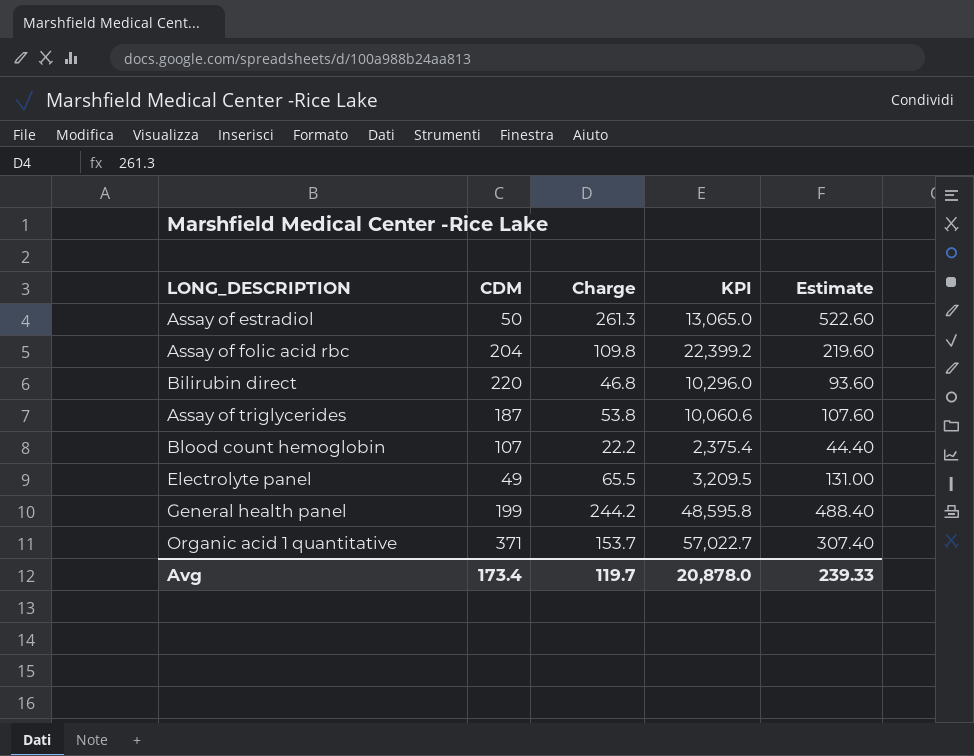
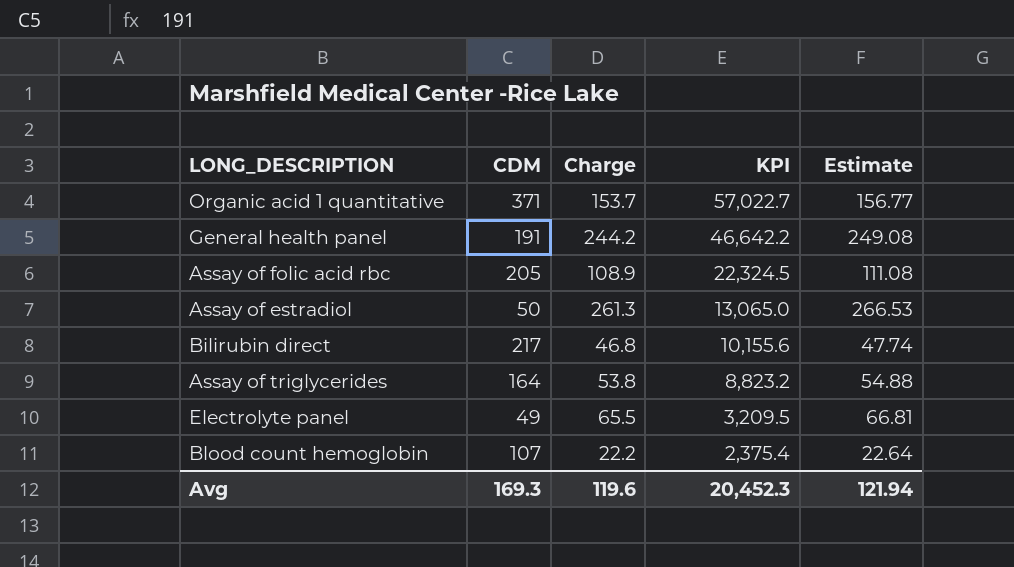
row order: none -> KPI descending
column Estimate | formula: [Charge] * 2 -> [Charge] * 1.02
General health panel | CDM: 199 -> 191
General health panel | KPI: 48,595.8 -> 46,642.2
Assay of folic acid rbc | CDM: 204 -> 205
Assay of folic acid rbc | Charge: 109.8 -> 108.9
Assay of folic acid rbc | KPI: 22,399.2 -> 22,324.5
Bilirubin direct | CDM: 220 -> 217
Bilirubin direct | KPI: 10,296.0 -> 10,155.6
Assay of triglycerides | CDM: 187 -> 164
Assay of triglycerides | KPI: 10,060.6 -> 8,823.2
Avg | CDM: 173.4 -> 169.3
Avg | Charge: 119.7 -> 119.6
Avg | KPI: 20,878.0 -> 20,452.3
Avg | Estimate: 239.33 -> 121.94

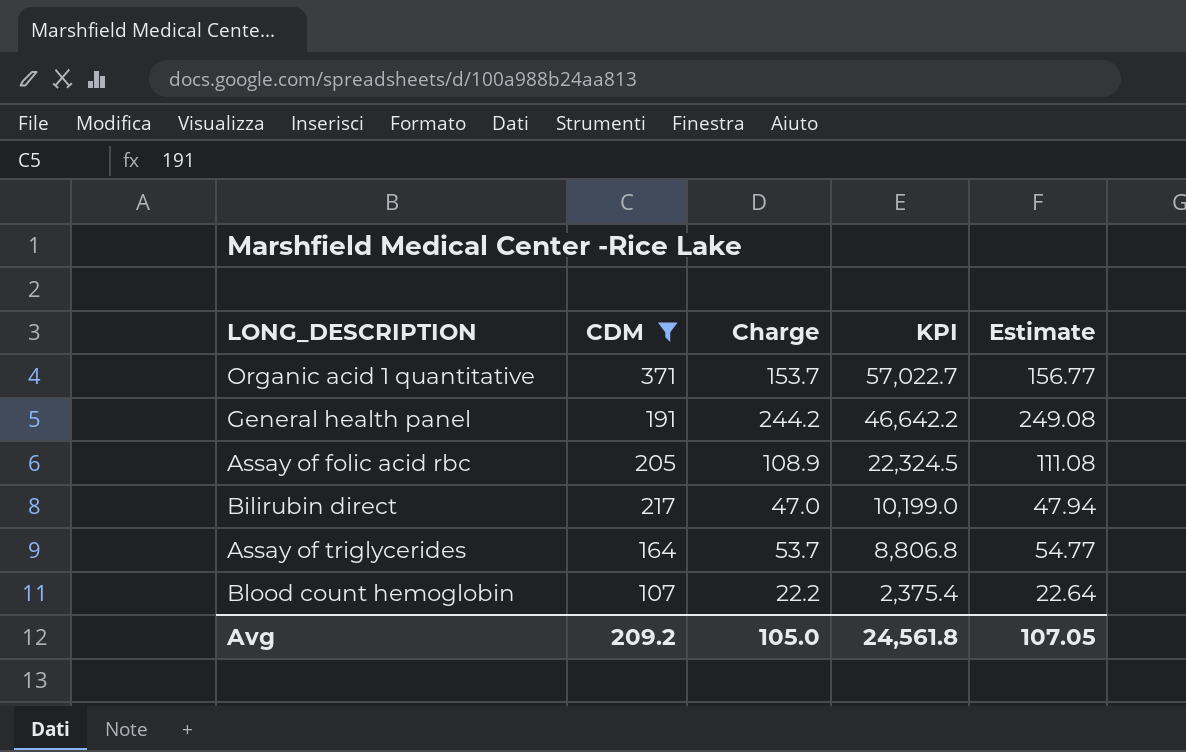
filter: none -> CDM >= 107
Bilirubin direct | Charge: 46.8 -> 47.0
Bilirubin direct | KPI: 10,155.6 -> 10,199.0
Bilirubin direct | Estimate: 47.74 -> 47.94
Assay of triglycerides | Charge: 53.8 -> 53.7
Assay of triglycerides | KPI: 8,823.2 -> 8,806.8
Assay of triglycerides | Estimate: 54.88 -> 54.77
Avg | CDM: 169.3 -> 209.2
Avg | Charge: 119.6 -> 105.0
Avg | KPI: 20,452.3 -> 24,561.8
Avg | Estimate: 121.94 -> 107.05

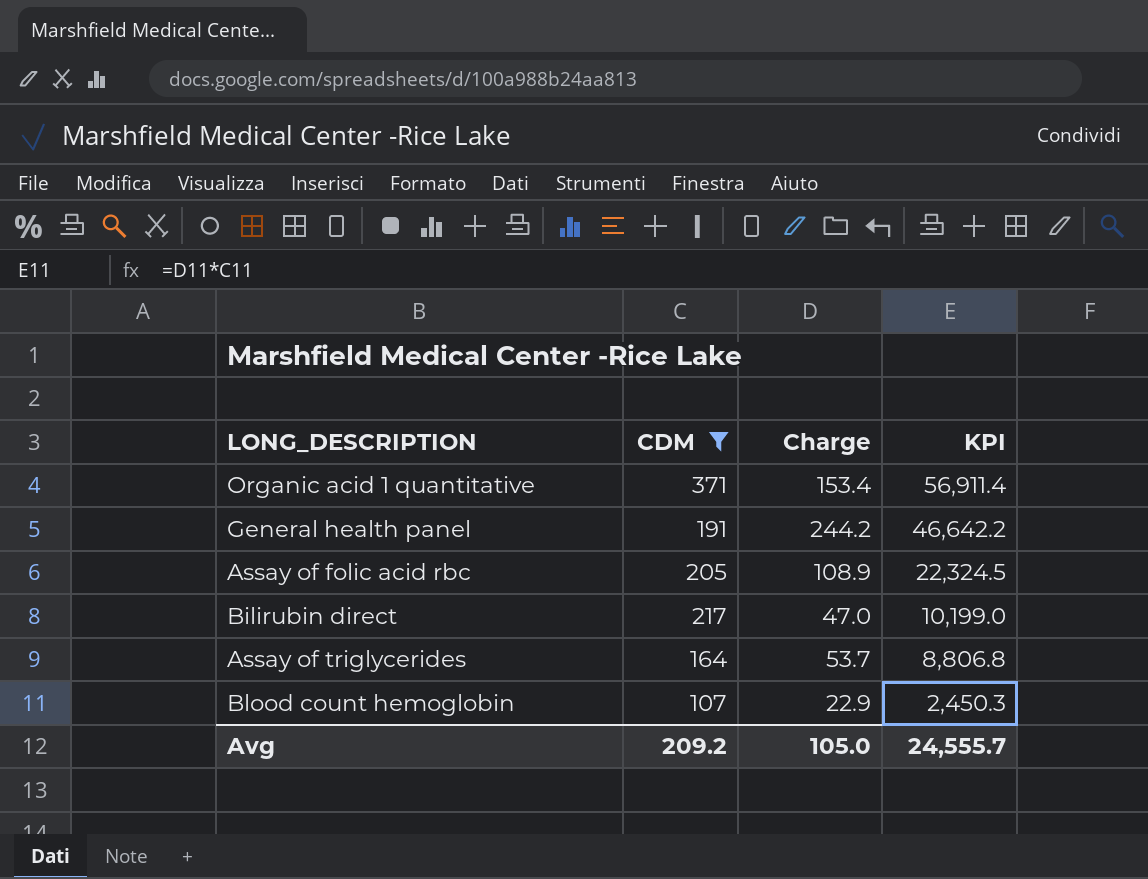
column Estimate | formula: [Charge] * 1.02 -> none
Organic acid 1 quantitative | Charge: 153.7 -> 153.4
Organic acid 1 quantitative | KPI: 57,022.7 -> 56,911.4
Blood count hemoglobin | Charge: 22.2 -> 22.9
Blood count hemoglobin | KPI: 2,375.4 -> 2,450.3
Avg | KPI: 24,561.8 -> 24,555.7

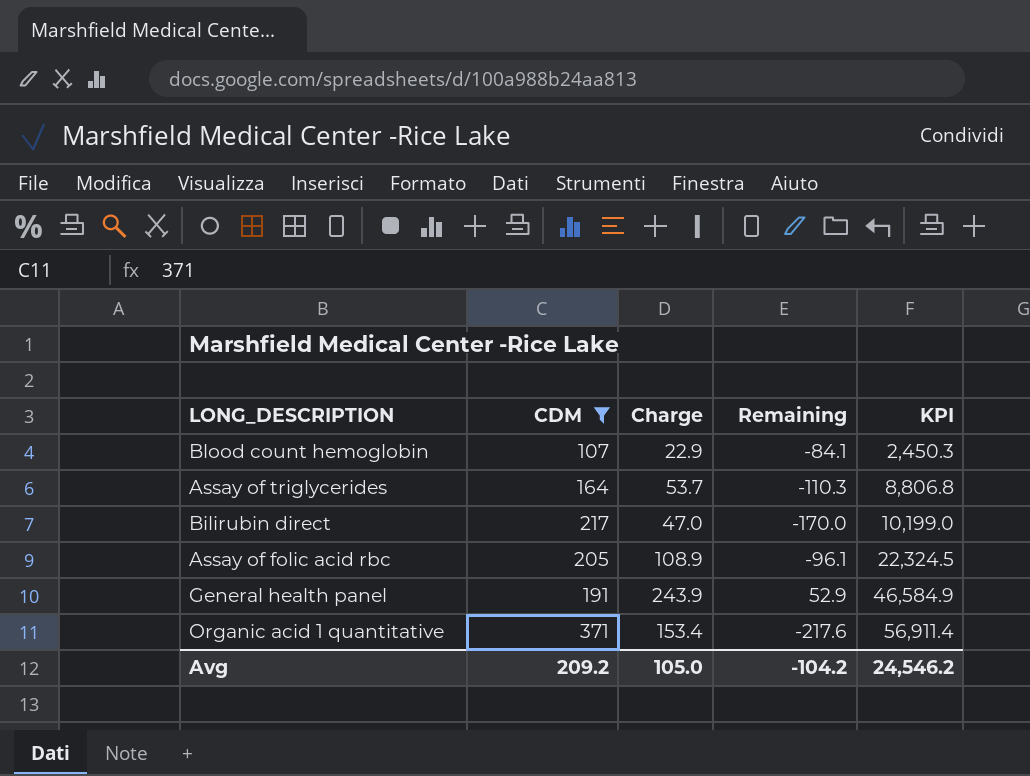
row order: KPI descending -> KPI ascending
column Remaining | formula: none -> [Charge] - [CDM]
General health panel | Charge: 244.2 -> 243.9
General health panel | KPI: 46,642.2 -> 46,584.9
Avg | KPI: 24,555.7 -> 24,546.2

